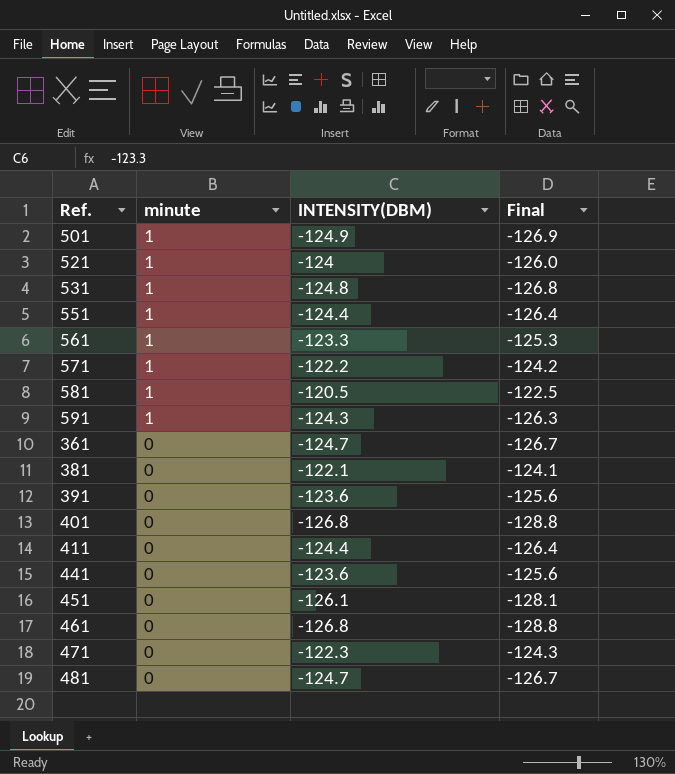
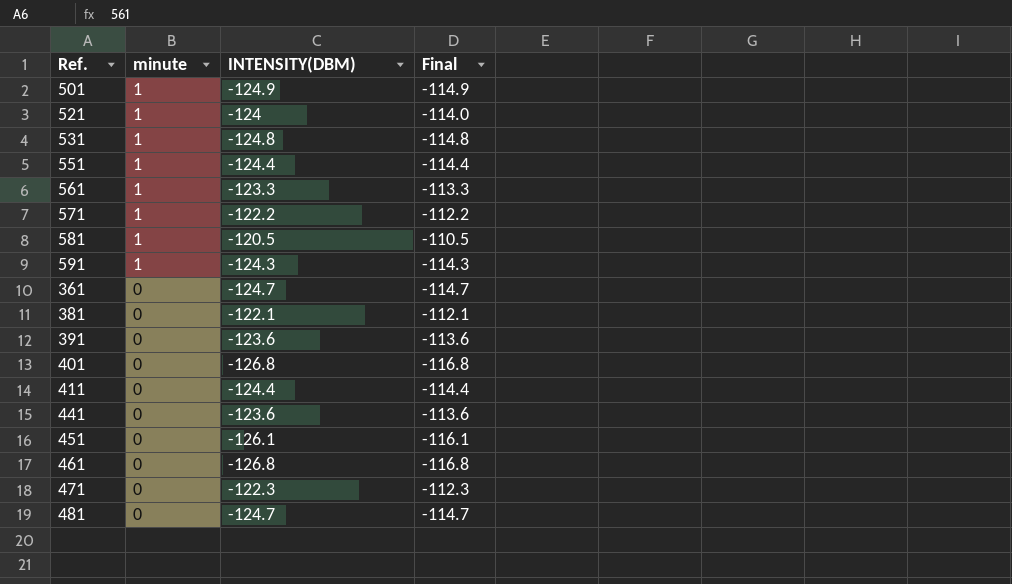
column Final | formula: [INTENSITY(DBM)] - 2 -> [INTENSITY(DBM)] + 10

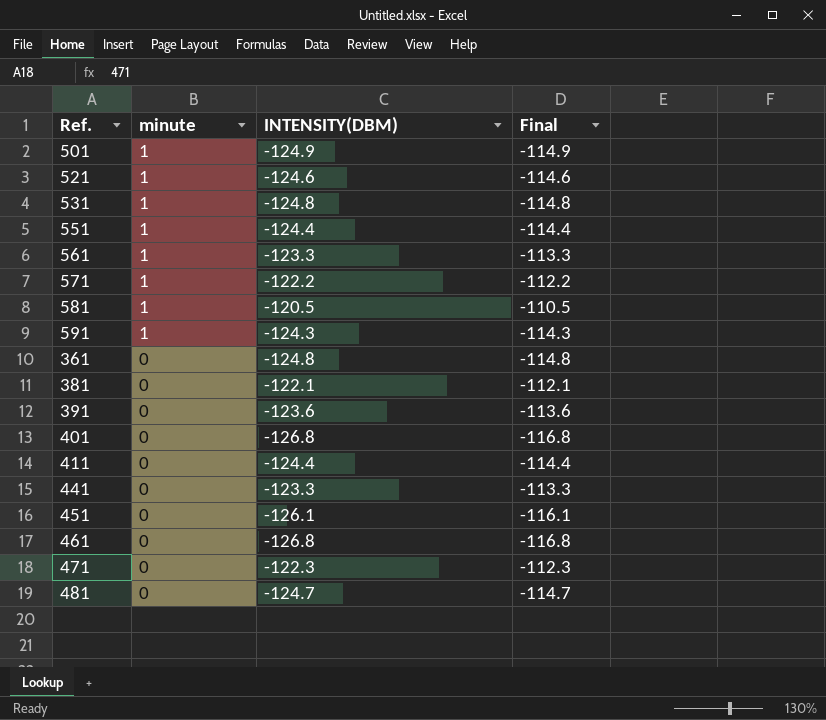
521 | INTENSITY(DBM): -124 -> -124.6
521 | Final: -114.0 -> -114.6
361 | INTENSITY(DBM): -124.7 -> -124.8
361 | Final: -114.7 -> -114.8
441 | INTENSITY(DBM): -123.6 -> -123.3
441 | Final: -113.6 -> -113.3

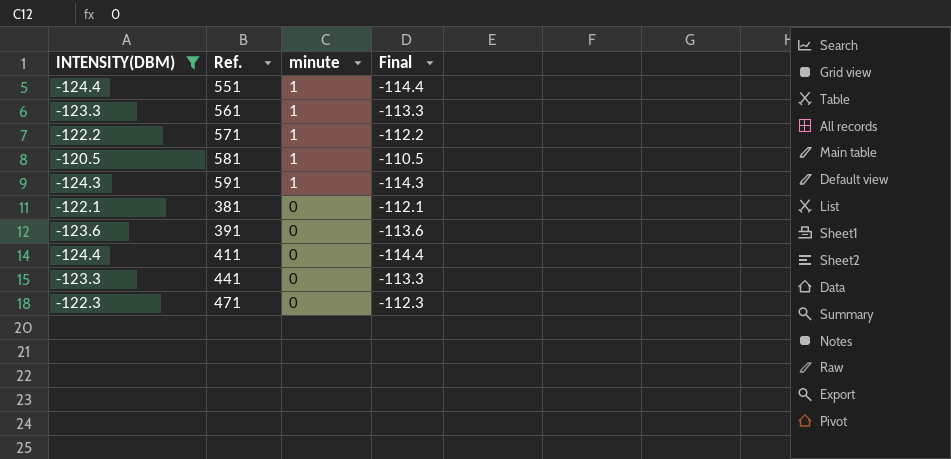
filter: none -> INTENSITY(DBM) >= -124.4
column INTENSITY(DBM) | position: 3 -> 1

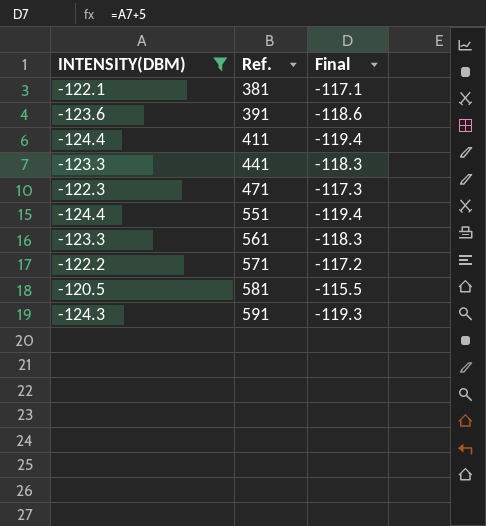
row order: minute descending -> Ref. ascending
column minute | position: 3 -> none
column Final | formula: [INTENSITY(DBM)] + 10 -> [INTENSITY(DBM)] + 5

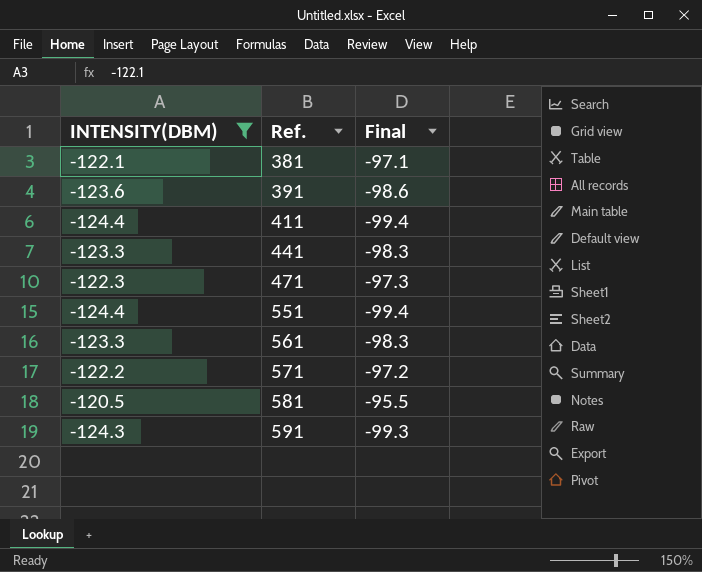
column Final | formula: [INTENSITY(DBM)] + 5 -> [INTENSITY(DBM)] + 25

